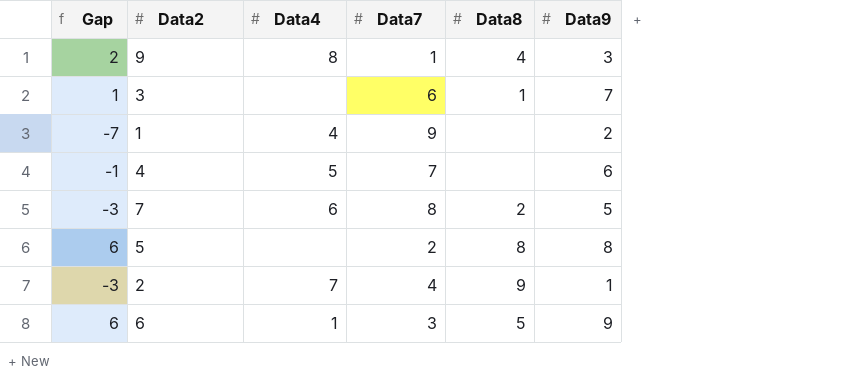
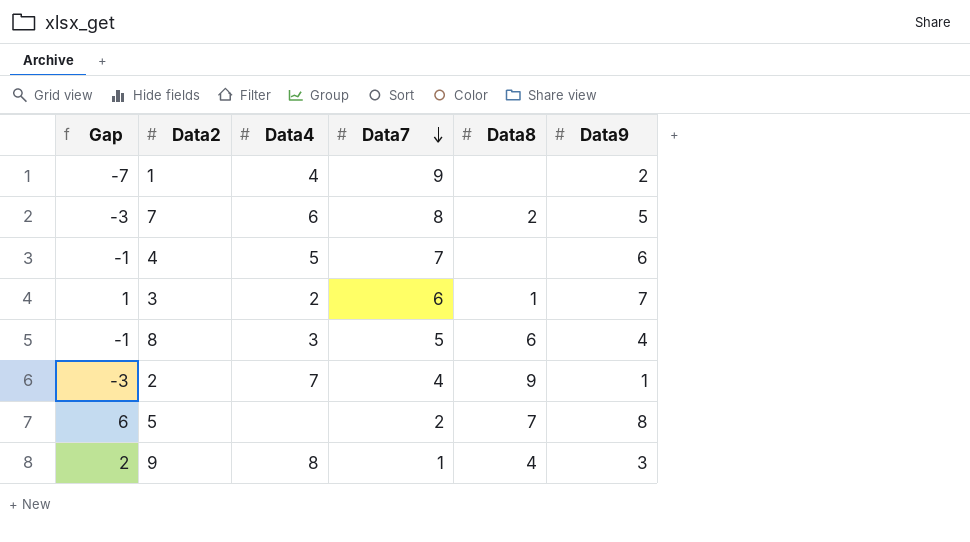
row order: none -> Data7 descending
row 6: 6 | 1 | 3 | 5 | 9 -> none
3 | Data4: none -> 2
row 8: none -> -1 | 3 | 5 | 6 | 4
5 | Data8: 8 -> 7

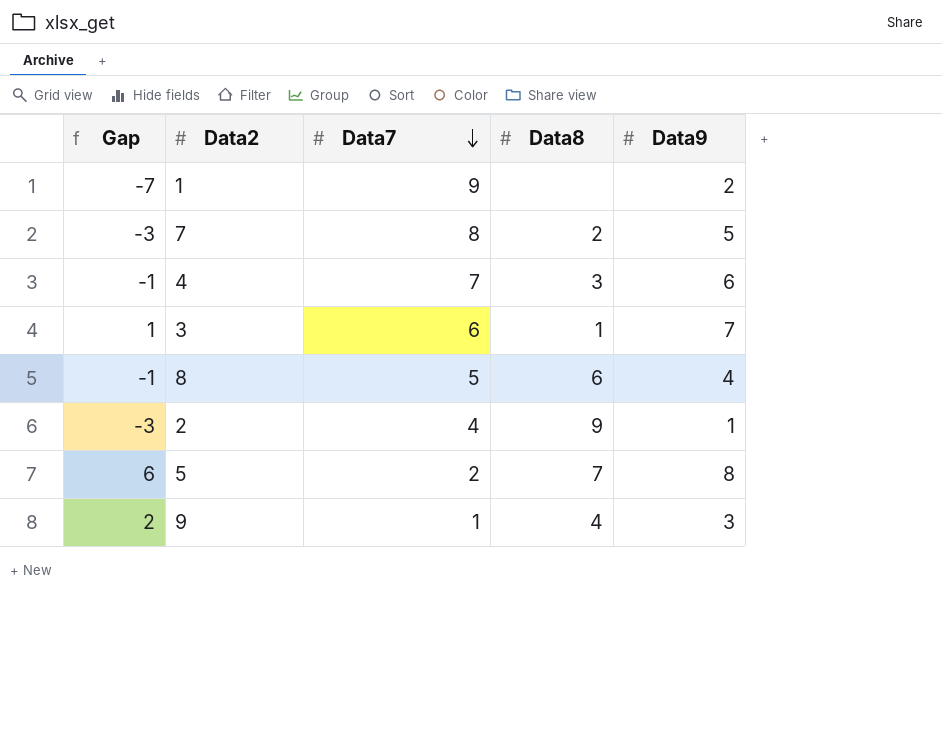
column Data4 | position: 3 -> none
4 | Data8: none -> 3

